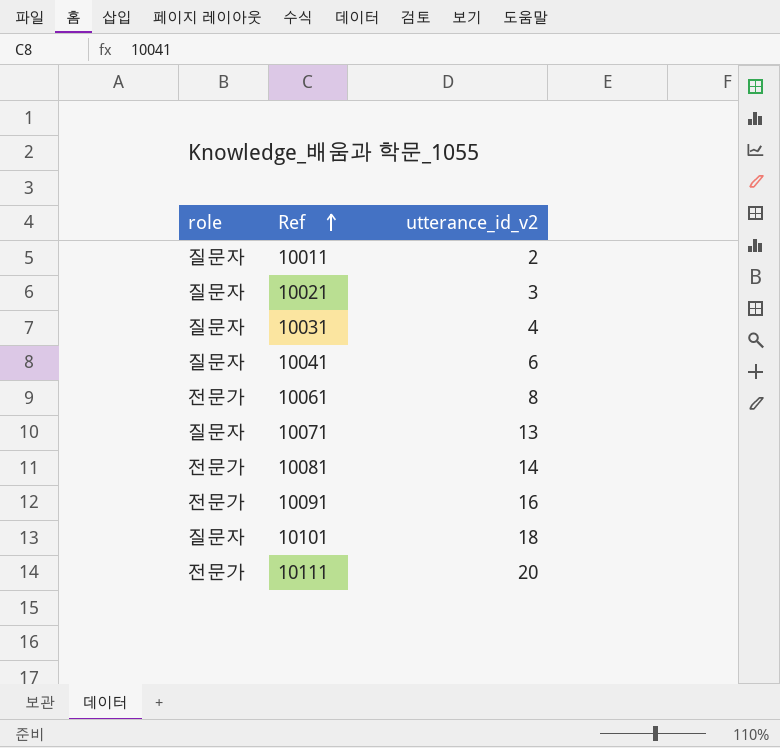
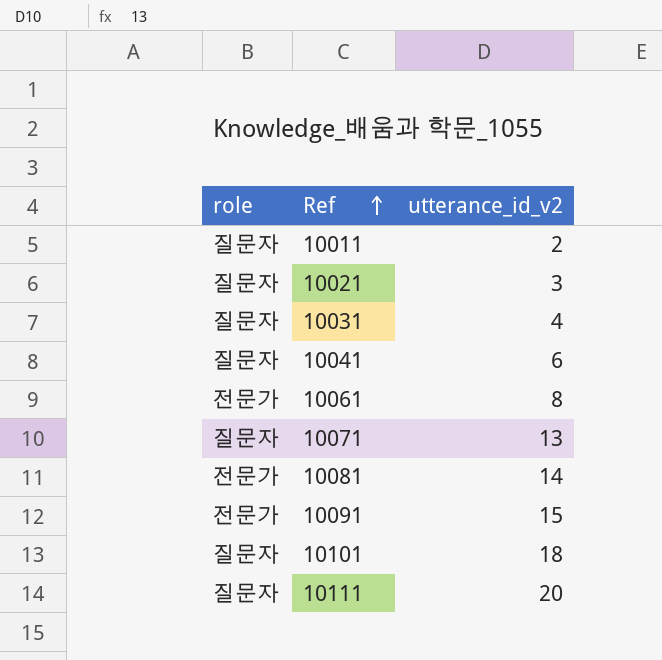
10091 | utterance_id_v2: 16 -> 15
10111 | role: 전문가 -> 질문자

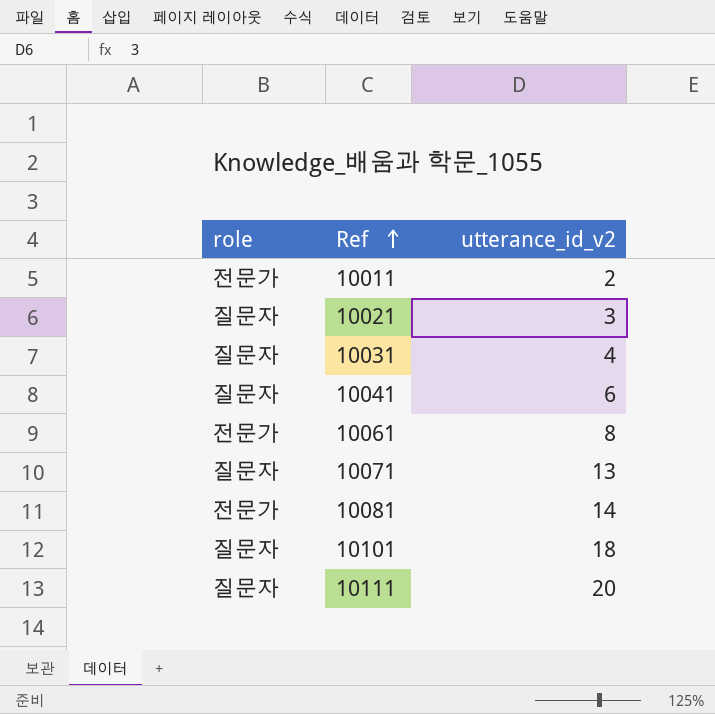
row 10091: 전문가 | 15 -> none
10011 | role: 질문자 -> 전문가

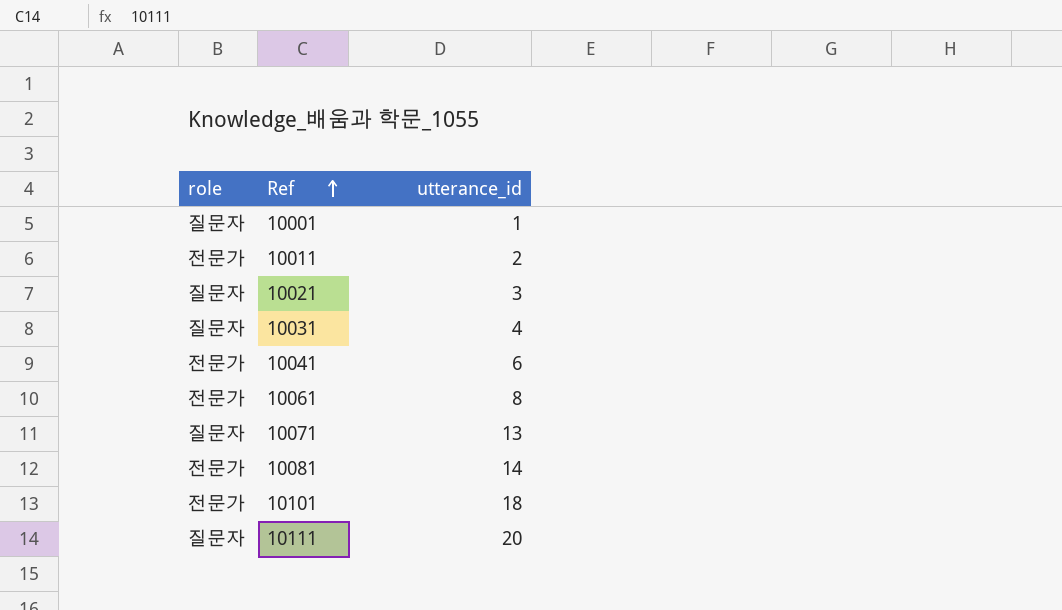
column name: utterance_id_v2 -> utterance_id
row 10001: none -> 질문자 | 1
10041 | role: 질문자 -> 전문가
10101 | role: 질문자 -> 전문가

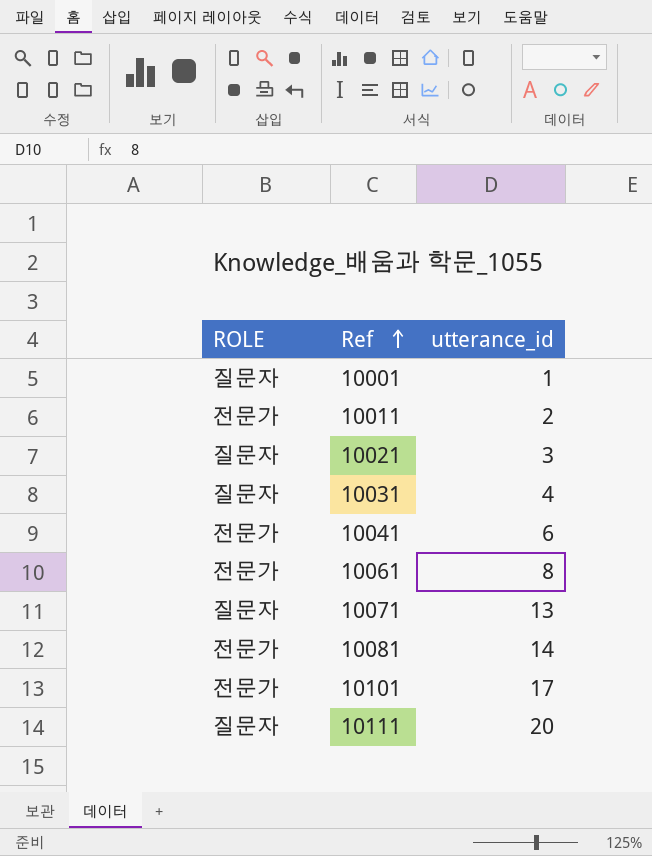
column name: role -> ROLE
10101 | utterance_id: 18 -> 17

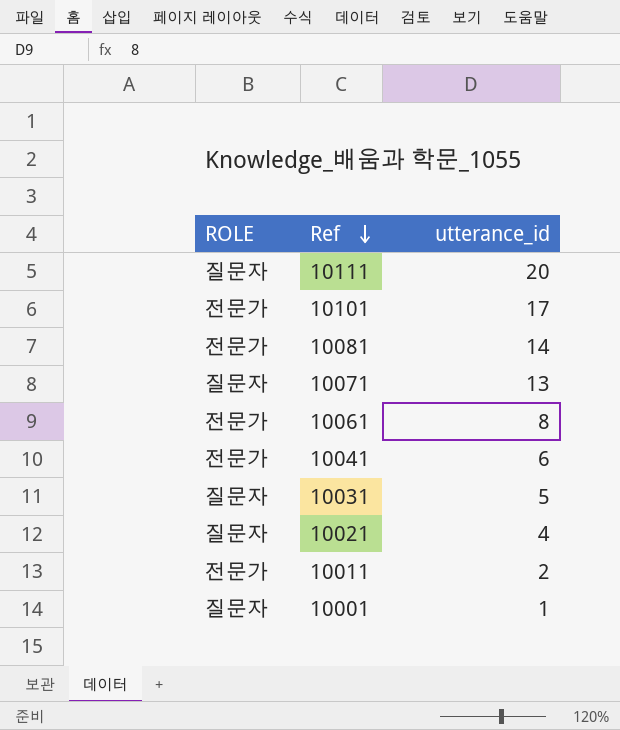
row order: Ref ascending -> Ref descending
10031 | utterance_id: 4 -> 5
10021 | utterance_id: 3 -> 4

